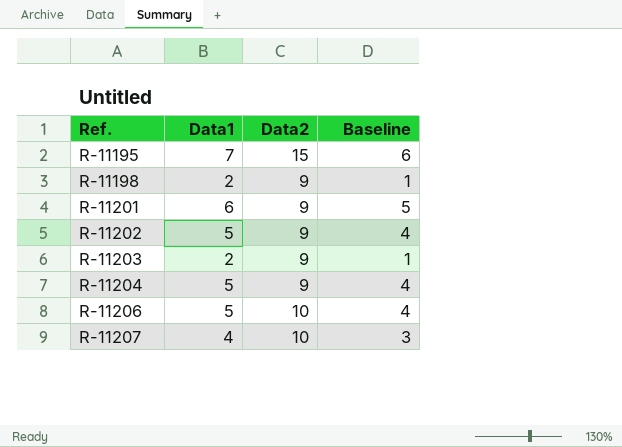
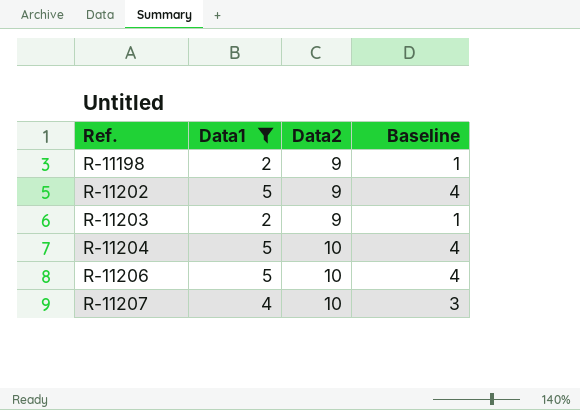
filter: none -> Data1 <= 5
R-11204 | Data2: 9 -> 10

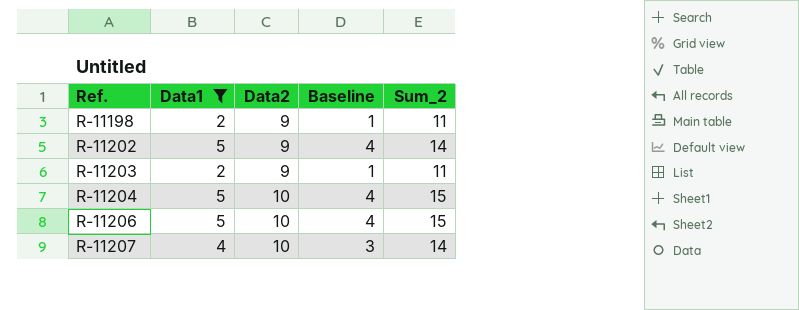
column Sum_2 | formula: none -> [Data1] + [Data2]

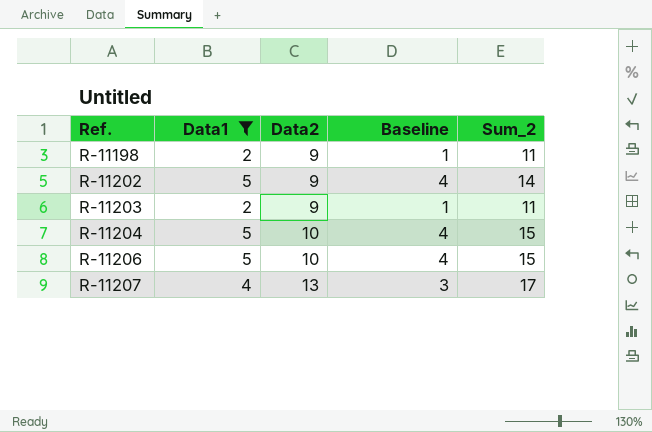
R-11207 | Data2: 10 -> 13
R-11207 | Sum_2: 14 -> 17

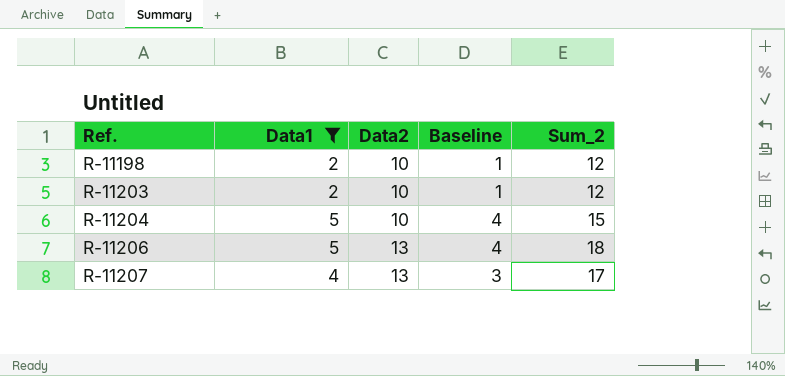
row R-11202: 5 | 9 | 4 | 14 -> none
R-11198 | Data2: 9 -> 10
R-11198 | Sum_2: 11 -> 12
R-11203 | Data2: 9 -> 10
R-11203 | Sum_2: 11 -> 12
R-11206 | Data2: 10 -> 13
R-11206 | Sum_2: 15 -> 18

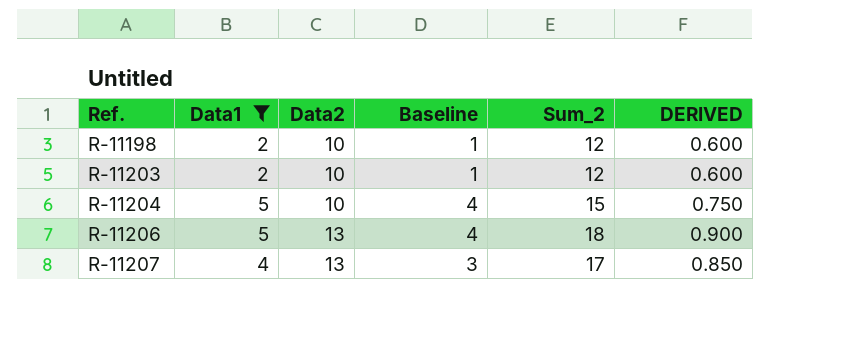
column DERIVED | formula: none -> [Sum_2] * 0.05

